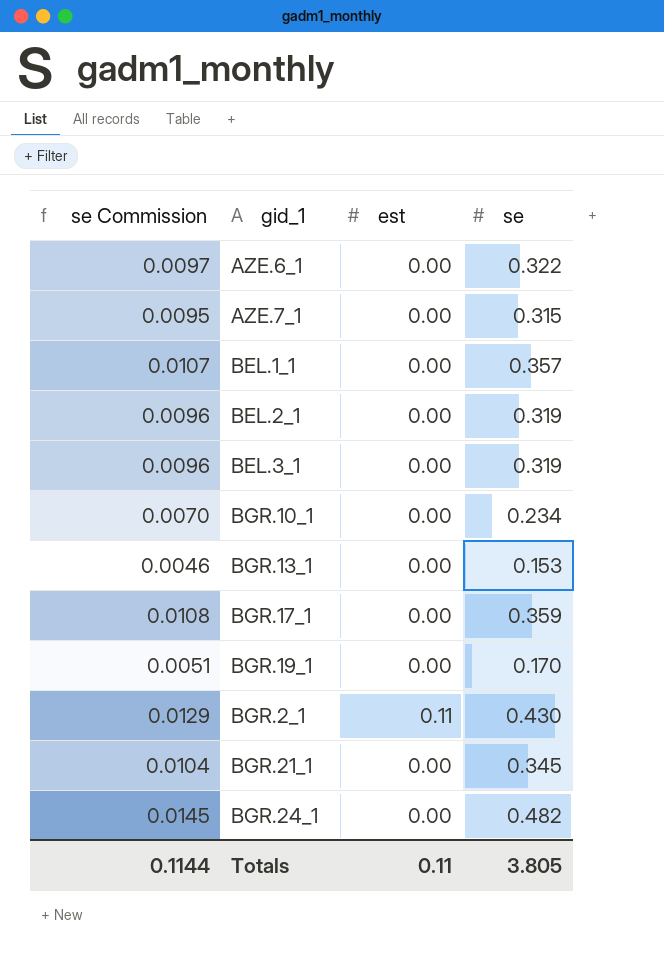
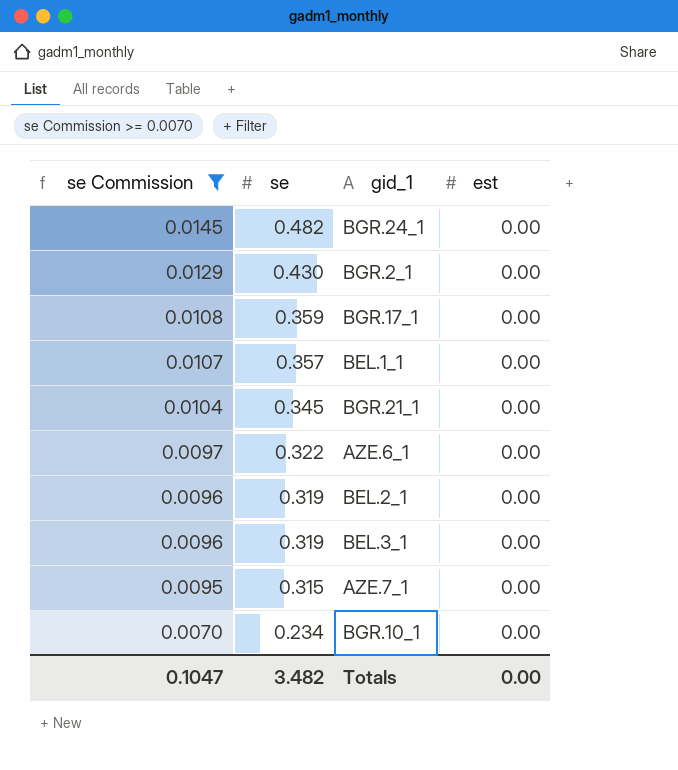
filter: none -> se Commission >= 0.0070
row order: none -> se Commission descending
column se | position: 4 -> 2
BGR.2_1 | est: 0.11 -> 0.00
Totals | se Commission: 0.1144 -> 0.1047
Totals | se: 3.805 -> 3.482
Totals | est: 0.11 -> 0.00

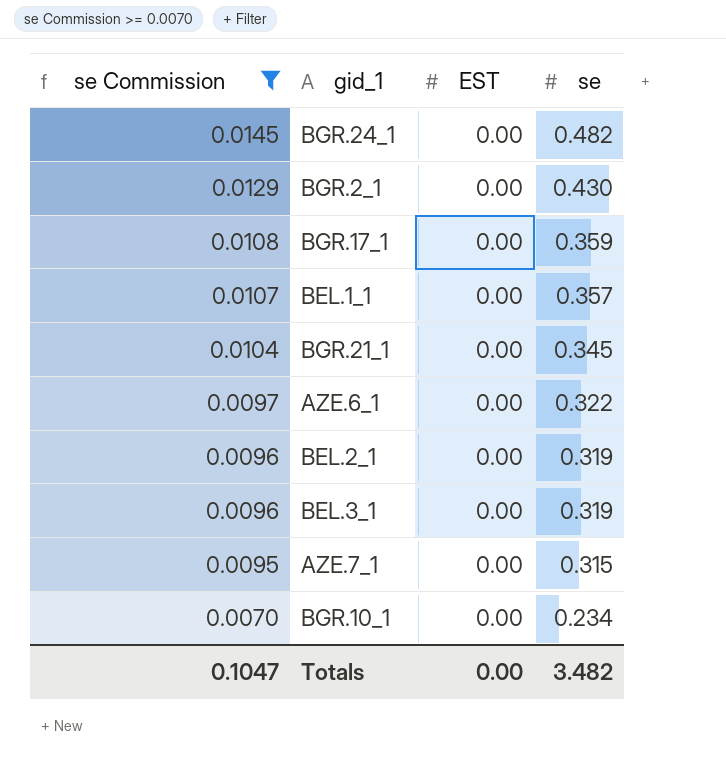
column name: est -> EST
column se | position: 2 -> 4

